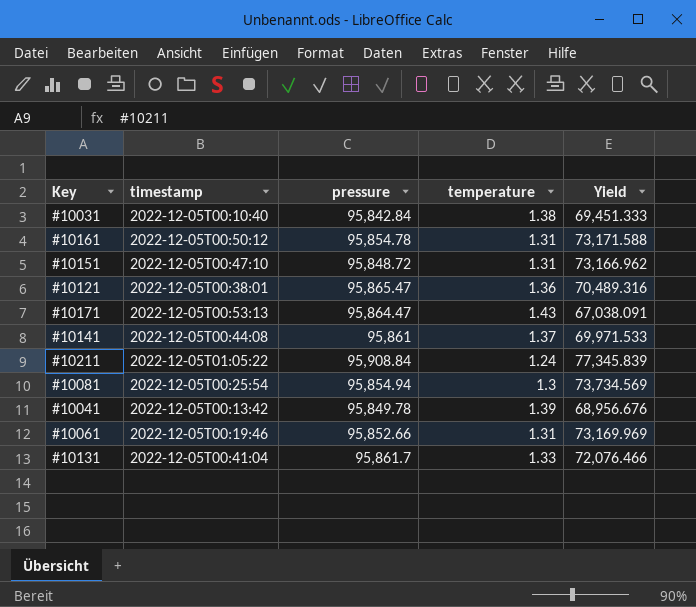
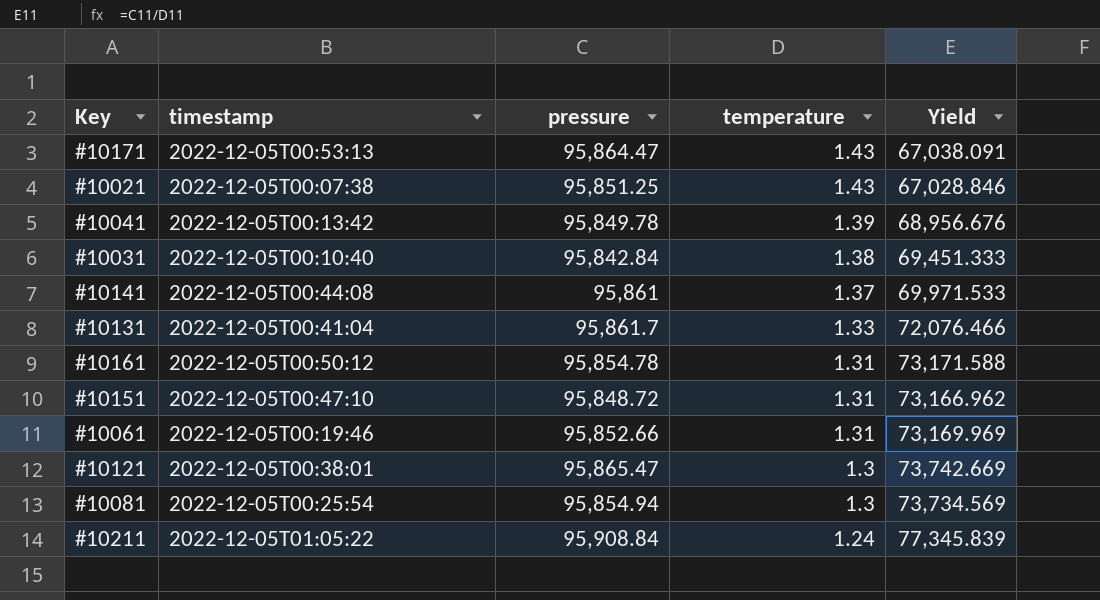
row order: none -> temperature descending
row #10021: none -> 2022-12-05T00:07:38 | 95,851.25 | 1.43 | 67,028.846
#10121 | temperature: 1.36 -> 1.3
#10121 | Yield: 70,489.316 -> 73,742.669

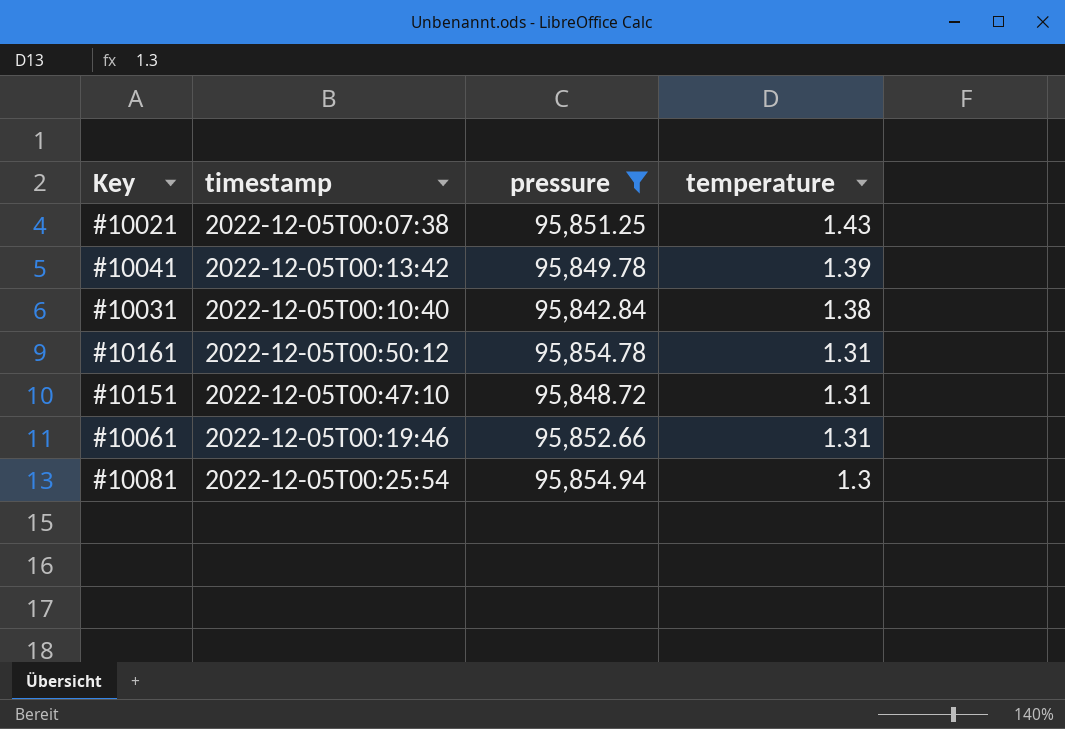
filter: none -> pressure <= 95,854.94
column Yield | formula: [pressure] / [temperature] -> none

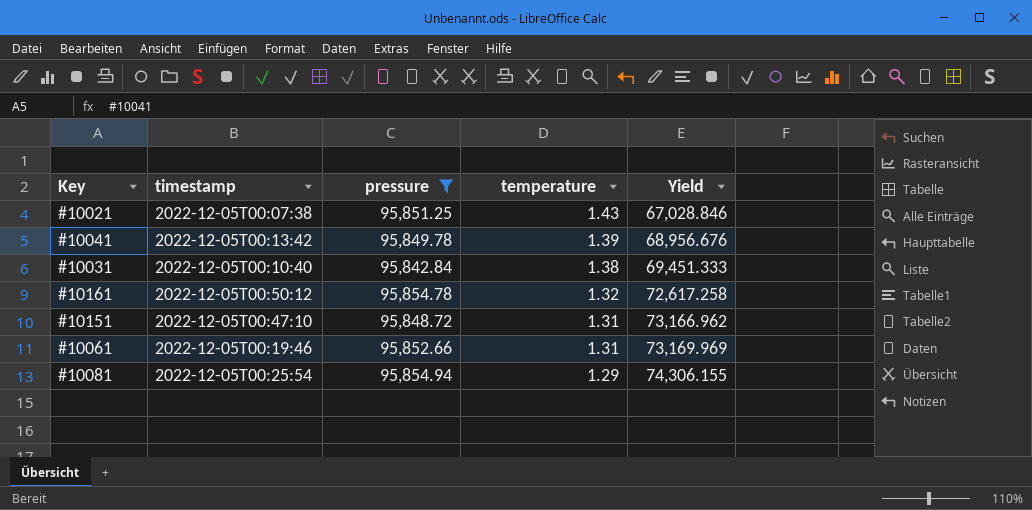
column Yield | formula: none -> [pressure] / [temperature]
#10161 | temperature: 1.31 -> 1.32
#10081 | temperature: 1.3 -> 1.29

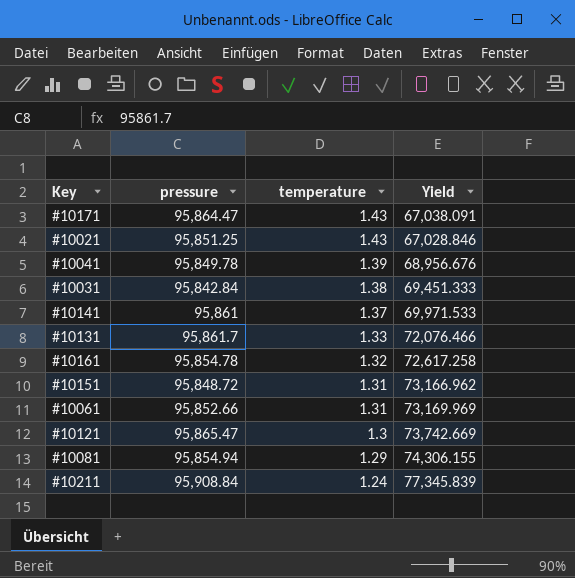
filter: pressure <= 95,854.94 -> none
column timestamp | position: 2 -> none

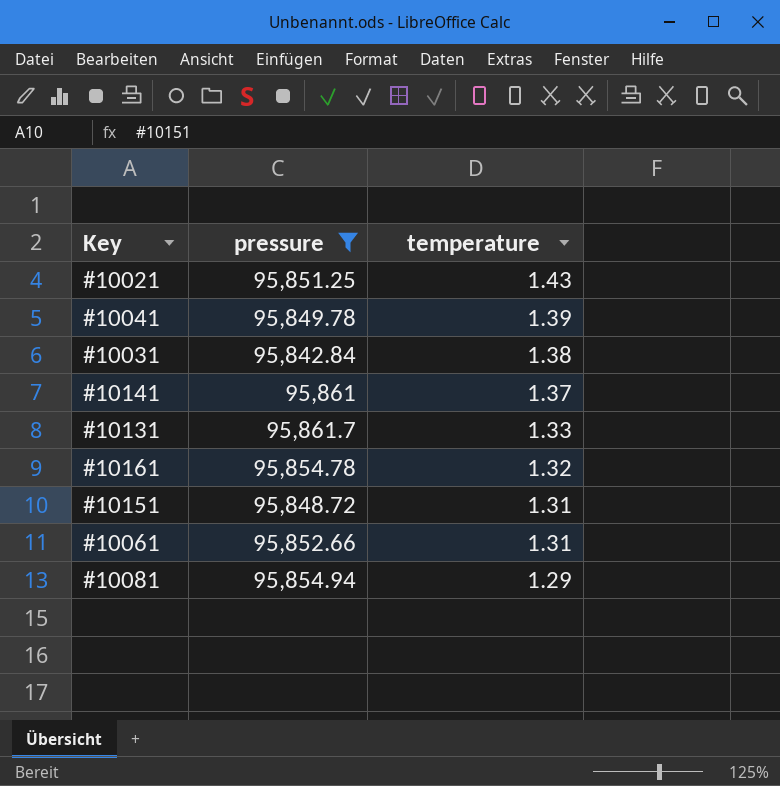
filter: none -> pressure <= 95,861.7
column Yield | formula: [pressure] / [temperature] -> none

